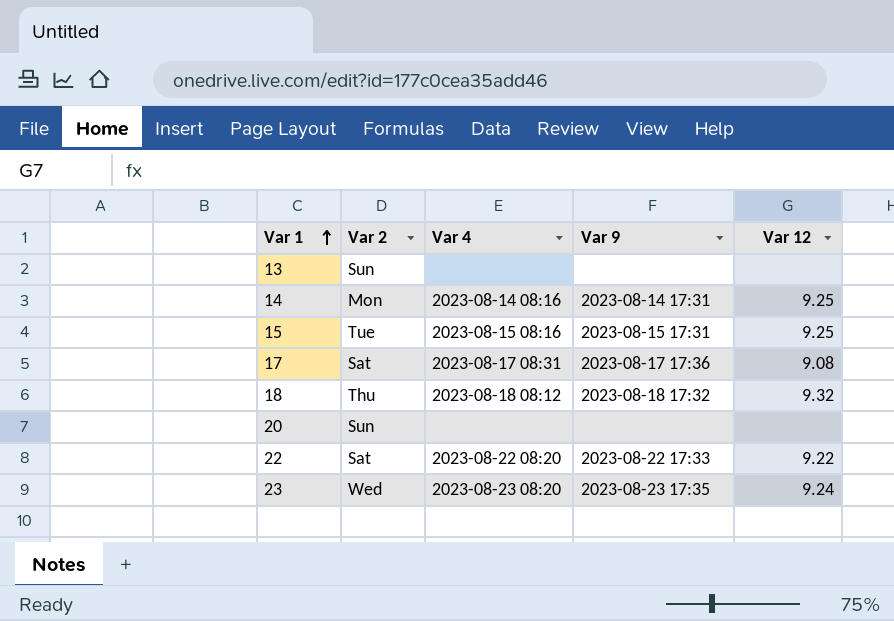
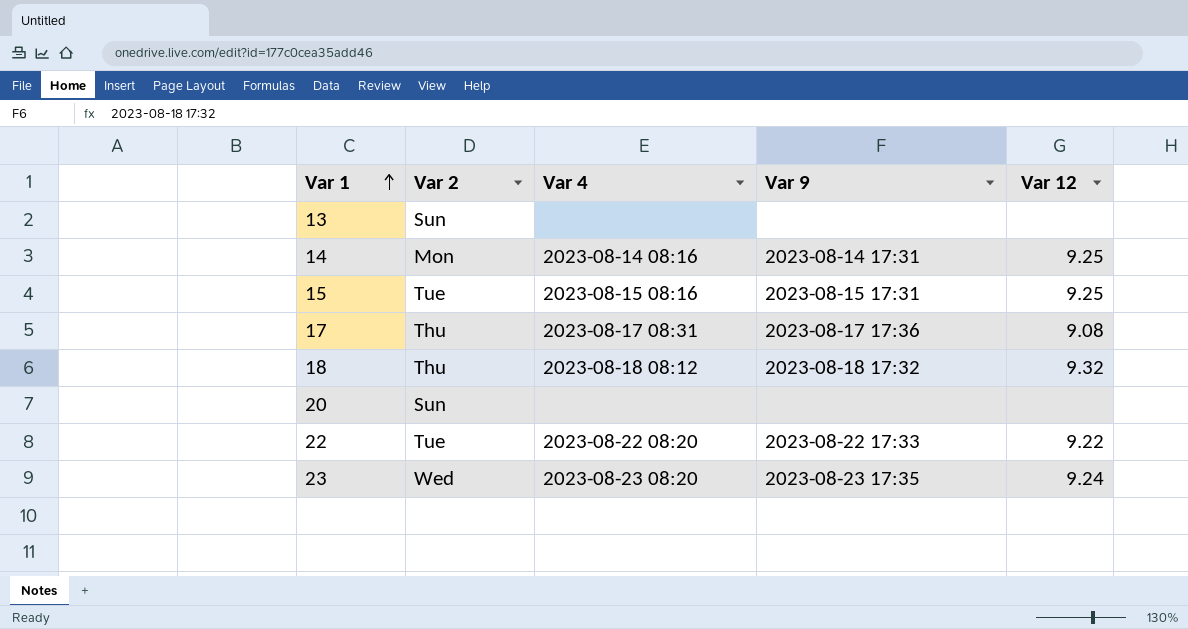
17 | Var 2: Sat -> Thu
22 | Var 2: Sat -> Tue

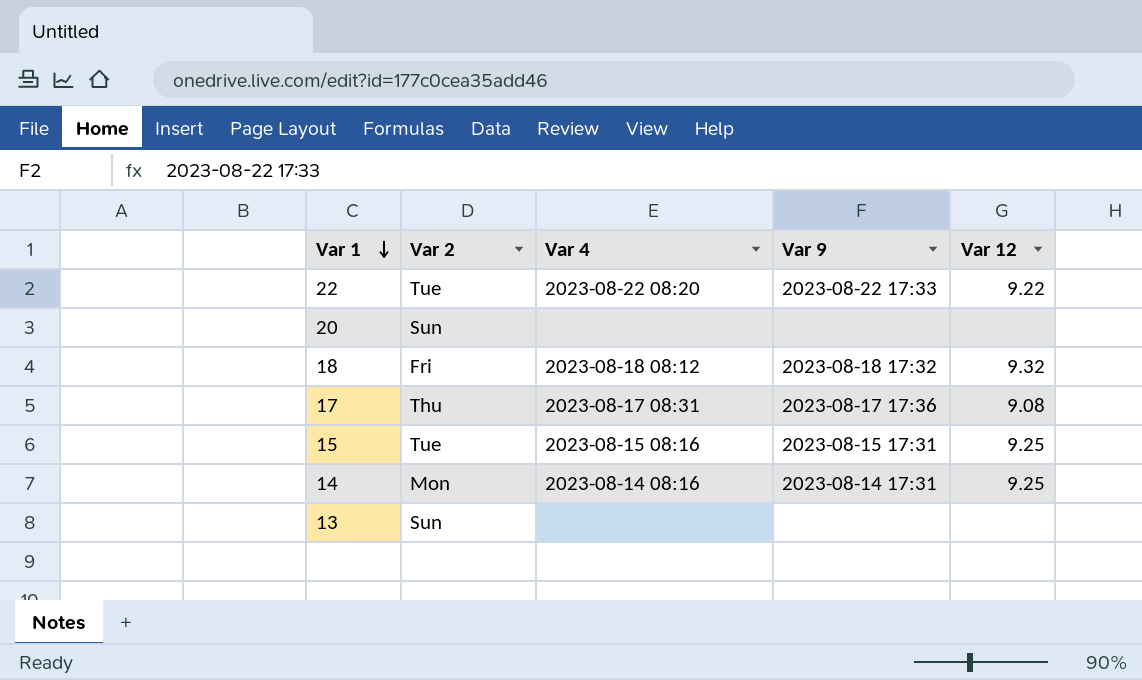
row order: Var 1 ascending -> Var 1 descending
row 23: Wed | 2023-08-23 08:20 | 2023-08-23 17:35 | 9.24 -> none
18 | Var 2: Thu -> Fri

